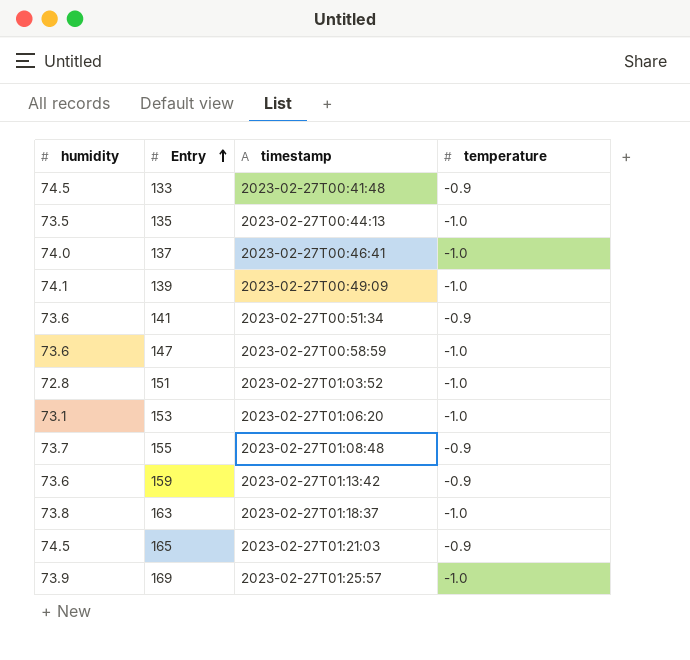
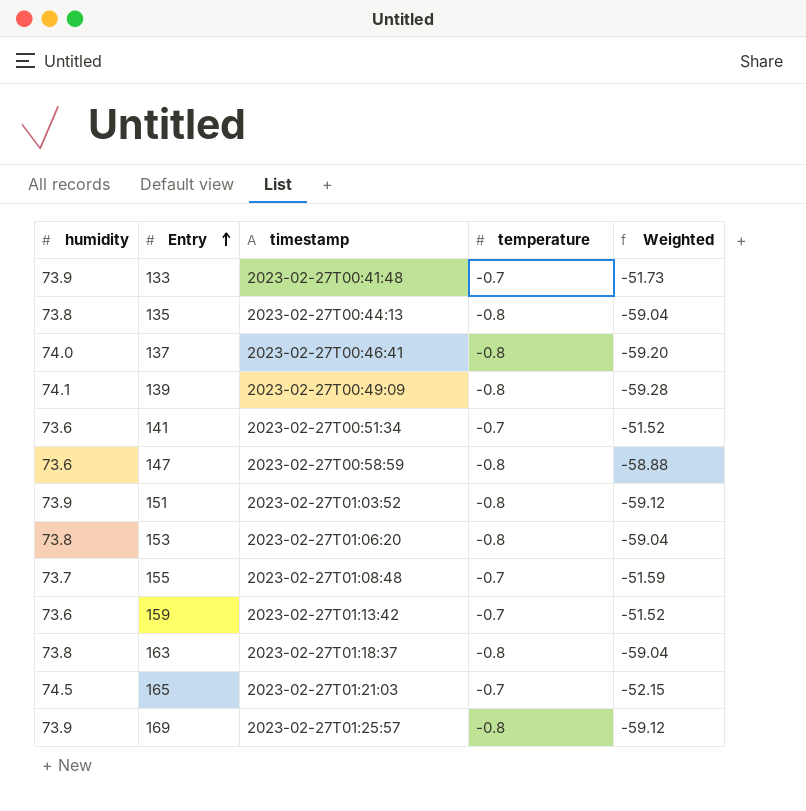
column Weighted | formula: none -> [humidity] * [temperature]
133 | humidity: 74.5 -> 73.9
133 | temperature: -0.9 -> -0.7
135 | humidity: 73.5 -> 73.8
135 | temperature: -1.0 -> -0.8
137 | temperature: -1.0 -> -0.8
139 | temperature: -1.0 -> -0.8
141 | temperature: -0.9 -> -0.7
147 | temperature: -1.0 -> -0.8
151 | humidity: 72.8 -> 73.9
151 | temperature: -1.0 -> -0.8
153 | humidity: 73.1 -> 73.8
153 | temperature: -1.0 -> -0.8
155 | temperature: -0.9 -> -0.7
159 | temperature: -0.9 -> -0.7
163 | temperature: -1.0 -> -0.8
165 | temperature: -0.9 -> -0.7
169 | temperature: -1.0 -> -0.8

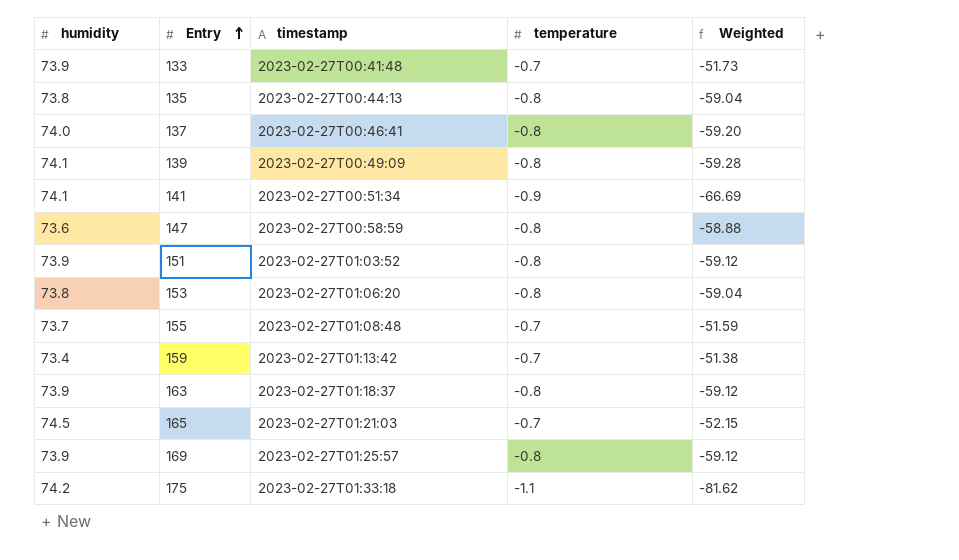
141 | humidity: 73.6 -> 74.1
141 | temperature: -0.7 -> -0.9
141 | Weighted: -51.52 -> -66.69
159 | humidity: 73.6 -> 73.4
159 | Weighted: -51.52 -> -51.38
163 | humidity: 73.8 -> 73.9
163 | Weighted: -59.04 -> -59.12
row 175: none -> 74.2 | 2023-02-27T01:33:18 | -1.1 | -81.62

